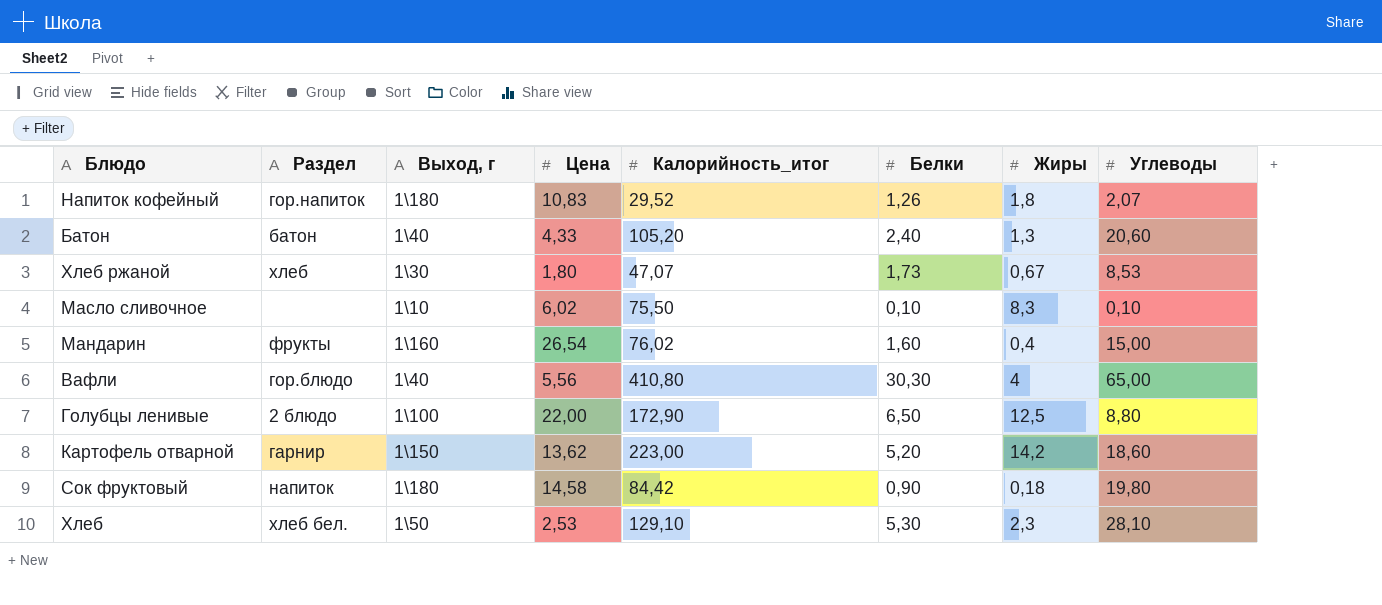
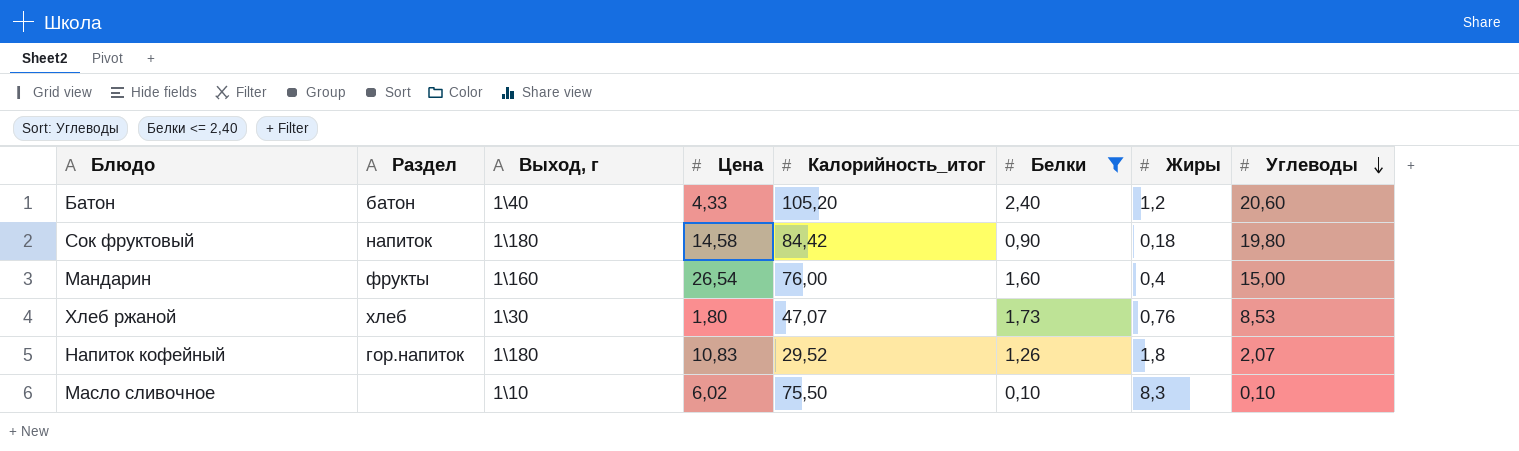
filter: none -> Белки <= 2,40
row order: none -> Углеводы descending
Батон | Жиры: 1,3 -> 1,2
Мандарин | Калорийность_итог: 76,02 -> 76,00
Хлеб ржаной | Жиры: 0,67 -> 0,76

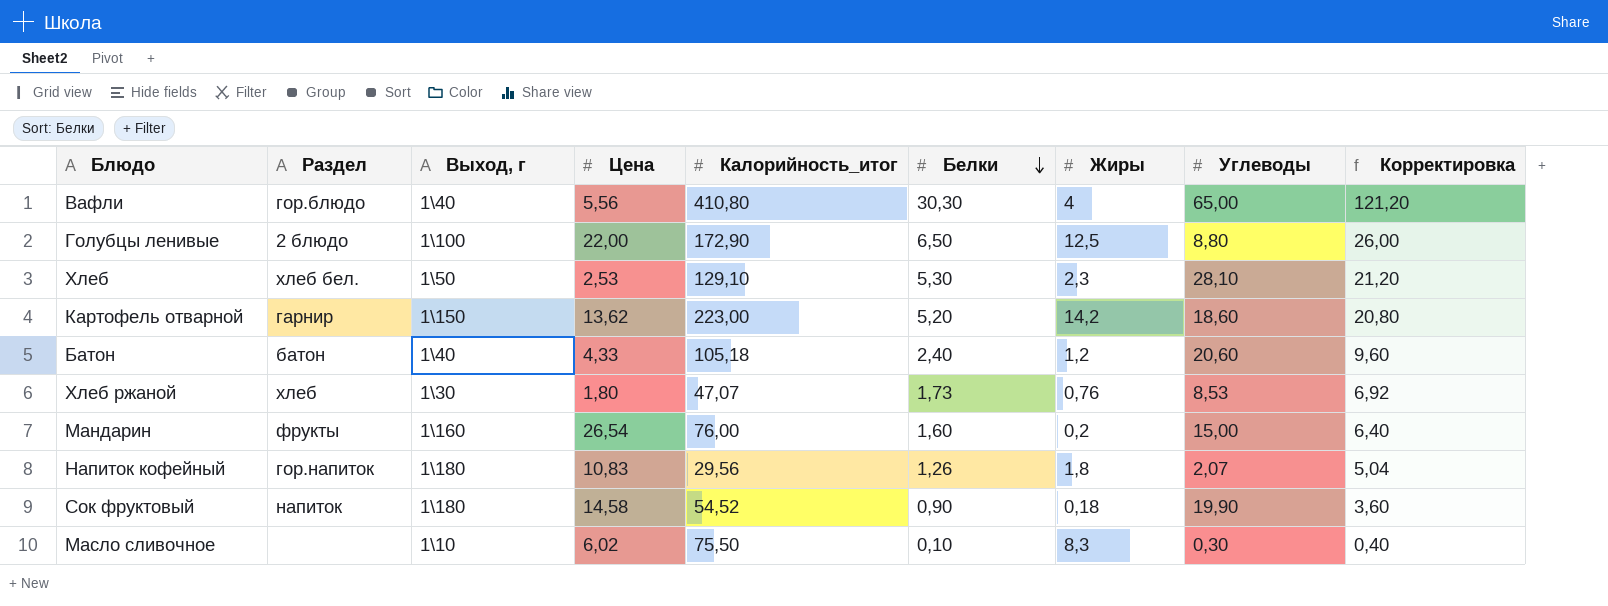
filter: Белки <= 2,40 -> none
row order: Углеводы descending -> Белки descending
column Корректировка | formula: none -> [Белки] * 4
Батон | Калорийность_итог: 105,20 -> 105,18
Мандарин | Жиры: 0,4 -> 0,2
Напиток кофейный | Калорийность_итог: 29,52 -> 29,56
Сок фруктовый | Калорийность_итог: 84,42 -> 54,52
Сок фруктовый | Углеводы: 19,80 -> 19,90
Масло сливочное | Углеводы: 0,10 -> 0,30

